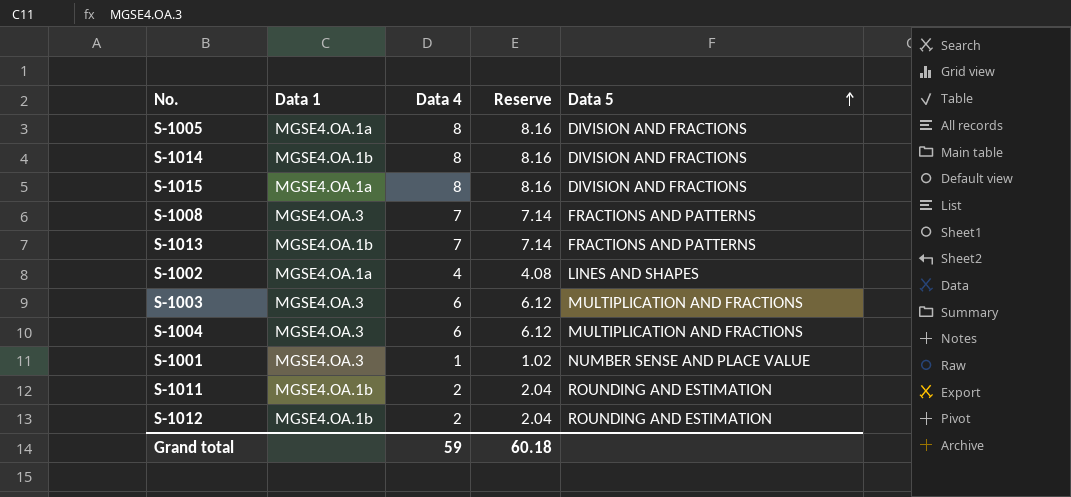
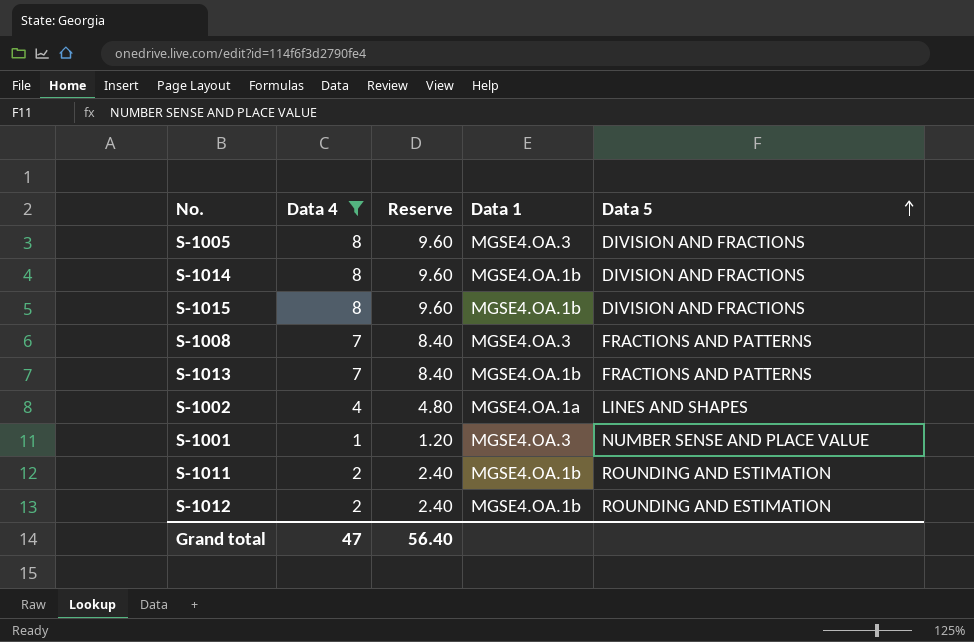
filter: none -> Data 4 != 6
column Reserve | formula: [Data 4] * 1.02 -> [Data 4] * 1.2
column Data 1 | position: 2 -> 4
S-1005 | Data 1: MGSE4.OA.1a -> MGSE4.OA.3
S-1015 | Data 1: MGSE4.OA.1a -> MGSE4.OA.1b
Grand total | Data 4: 59 -> 47
Grand total | Reserve: 60.18 -> 56.40

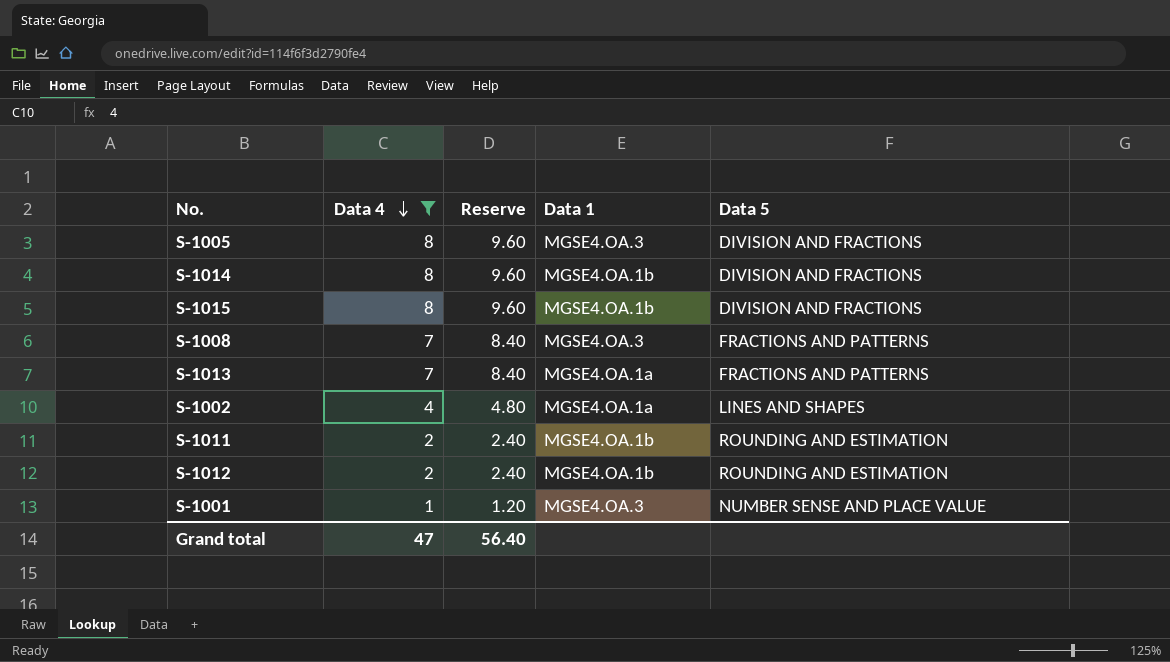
row order: Data 5 ascending -> Data 4 descending
S-1013 | Data 1: MGSE4.OA.1b -> MGSE4.OA.1a

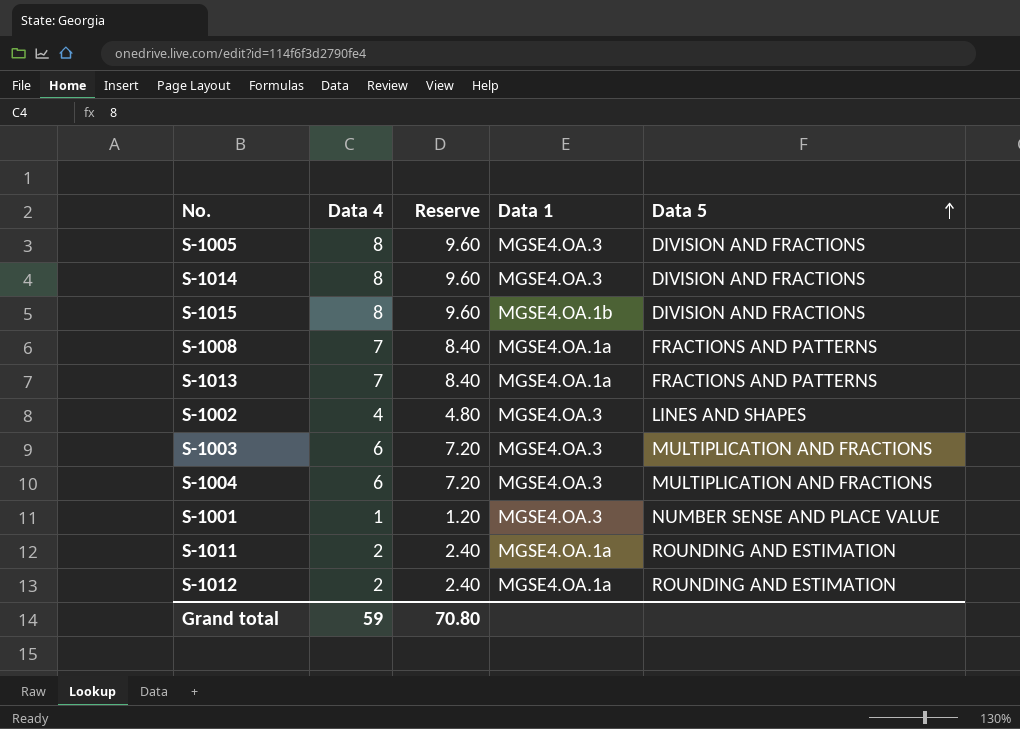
filter: Data 4 != 6 -> none
row order: Data 4 descending -> Data 5 ascending
S-1014 | Data 1: MGSE4.OA.1b -> MGSE4.OA.3
S-1008 | Data 1: MGSE4.OA.3 -> MGSE4.OA.1a
S-1002 | Data 1: MGSE4.OA.1a -> MGSE4.OA.3
S-1011 | Data 1: MGSE4.OA.1b -> MGSE4.OA.1a
S-1012 | Data 1: MGSE4.OA.1b -> MGSE4.OA.1a
Grand total | Data 4: 47 -> 59
Grand total | Reserve: 56.40 -> 70.80

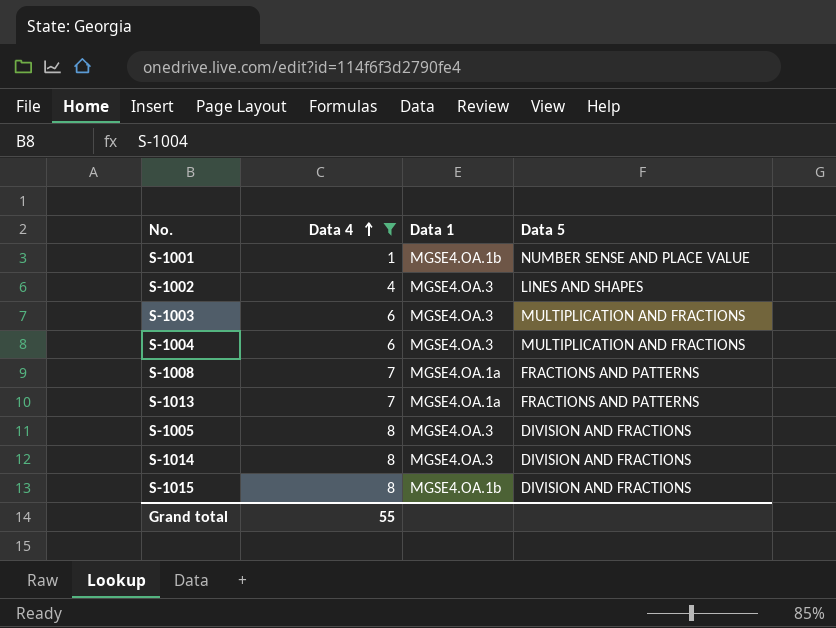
filter: none -> Data 4 != 2
row order: Data 5 ascending -> Data 4 ascending
column Reserve | formula: [Data 4] * 1.2 -> none
S-1001 | Data 1: MGSE4.OA.3 -> MGSE4.OA.1b
Grand total | Data 4: 59 -> 55

